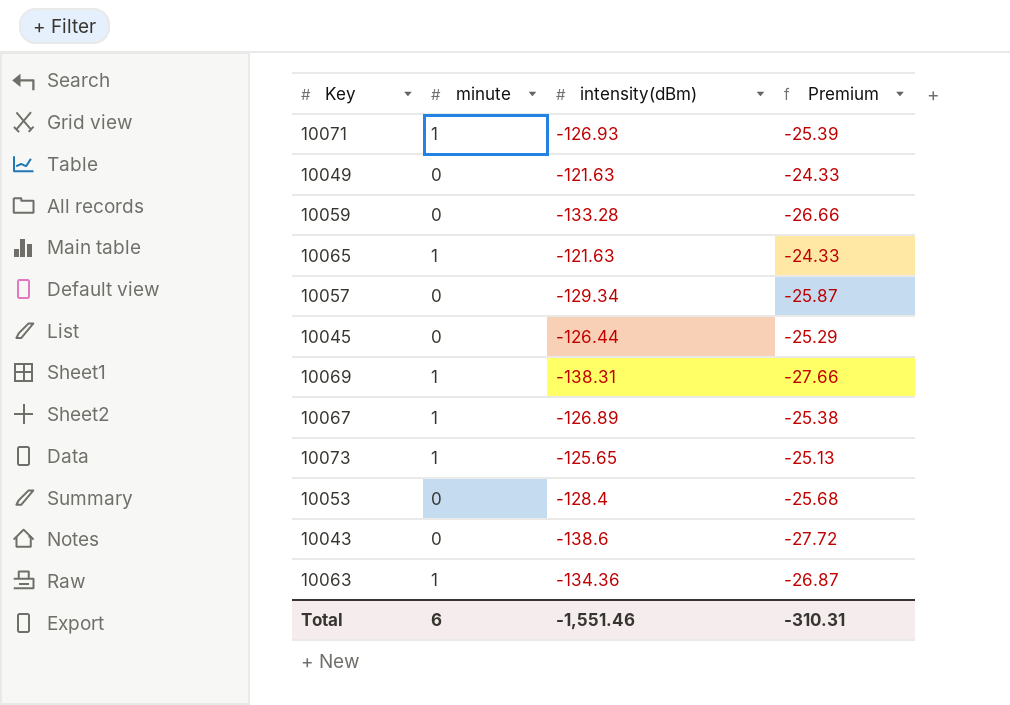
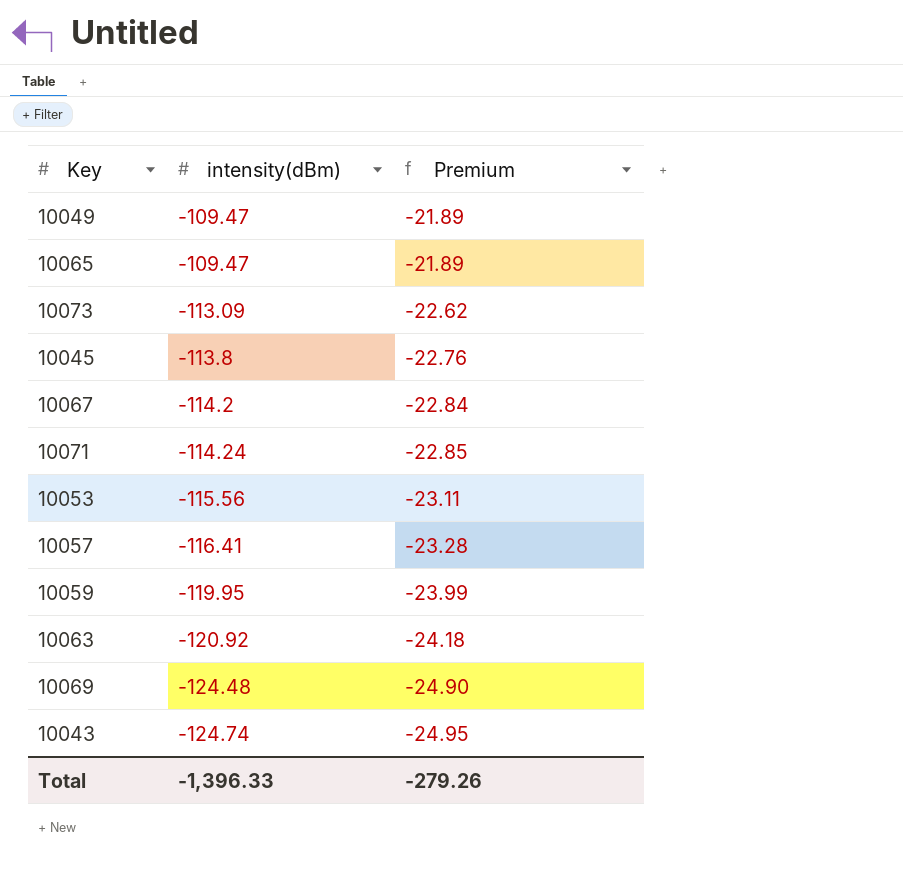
row order: none -> intensity(dBm) descending
column minute | position: 2 -> none
10049 | intensity(dBm): -121.63 -> -109.47
10049 | Premium: -24.33 -> -21.89
10065 | intensity(dBm): -121.63 -> -109.47
10065 | Premium: -24.33 -> -21.89
10073 | intensity(dBm): -125.65 -> -113.09
10073 | Premium: -25.13 -> -22.62
10045 | intensity(dBm): -126.44 -> -113.8
10045 | Premium: -25.29 -> -22.76
10067 | intensity(dBm): -126.89 -> -114.2
10067 | Premium: -25.38 -> -22.84
10071 | intensity(dBm): -126.93 -> -114.24
10071 | Premium: -25.39 -> -22.85
10053 | intensity(dBm): -128.4 -> -115.56
10053 | Premium: -25.68 -> -23.11
10057 | intensity(dBm): -129.34 -> -116.41
10057 | Premium: -25.87 -> -23.28
10059 | intensity(dBm): -133.28 -> -119.95
10059 | Premium: -26.66 -> -23.99
10063 | intensity(dBm): -134.36 -> -120.92
10063 | Premium: -26.87 -> -24.18
10069 | intensity(dBm): -138.31 -> -124.48
10069 | Premium: -27.66 -> -24.90
10043 | intensity(dBm): -138.6 -> -124.74
10043 | Premium: -27.72 -> -24.95
Total | intensity(dBm): -1,551.46 -> -1,396.33
Total | Premium: -310.31 -> -279.26

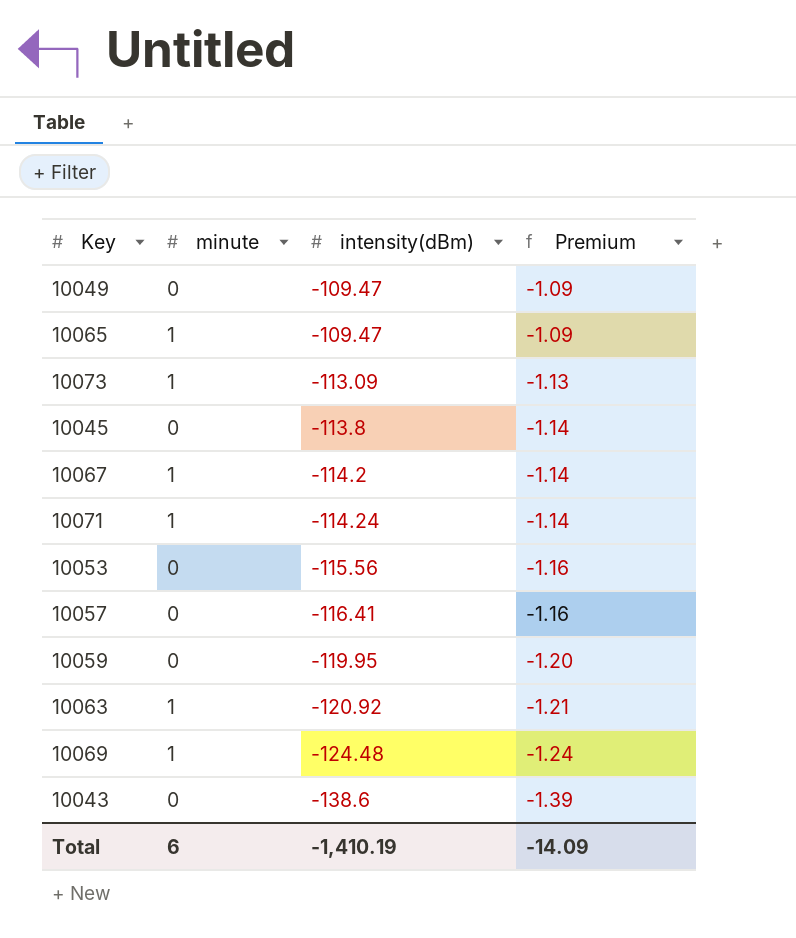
column minute | position: none -> 2
column Premium | formula: [intensity(dBm)] * 0.2 -> [intensity(dBm)] * 0.01
10043 | intensity(dBm): -124.74 -> -138.6
Total | intensity(dBm): -1,396.33 -> -1,410.19
Total | Premium: -279.26 -> -14.09

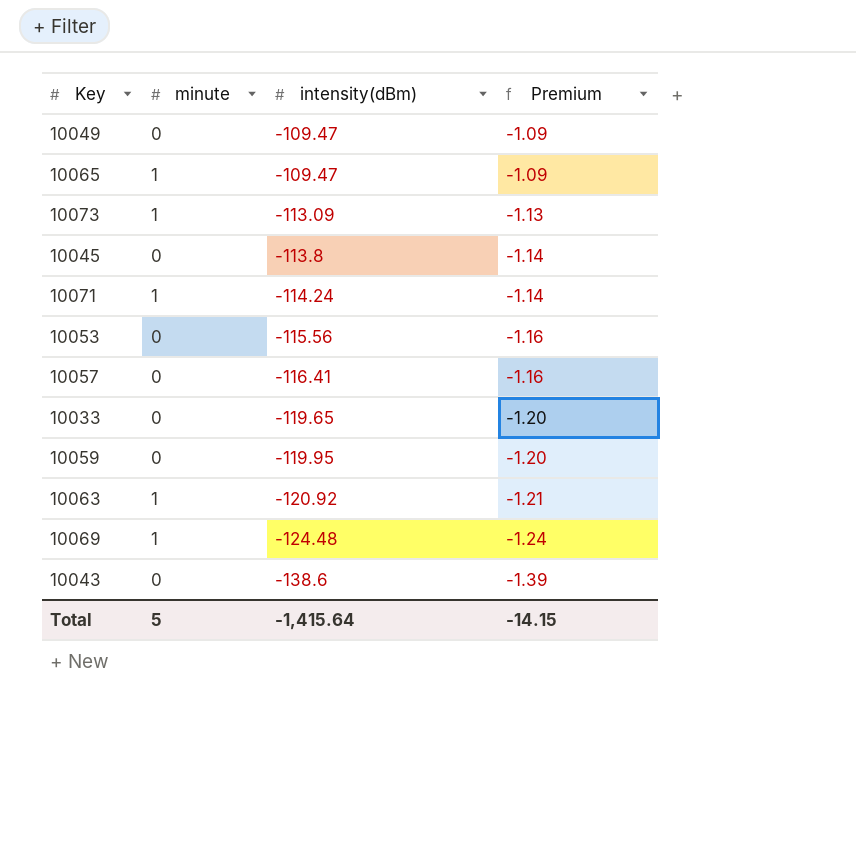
row 10067: 1 | -114.2 | -1.14 -> none
row 10033: none -> 0 | -119.65 | -1.20
Total | minute: 6 -> 5
Total | intensity(dBm): -1,410.19 -> -1,415.64
Total | Premium: -14.09 -> -14.15

